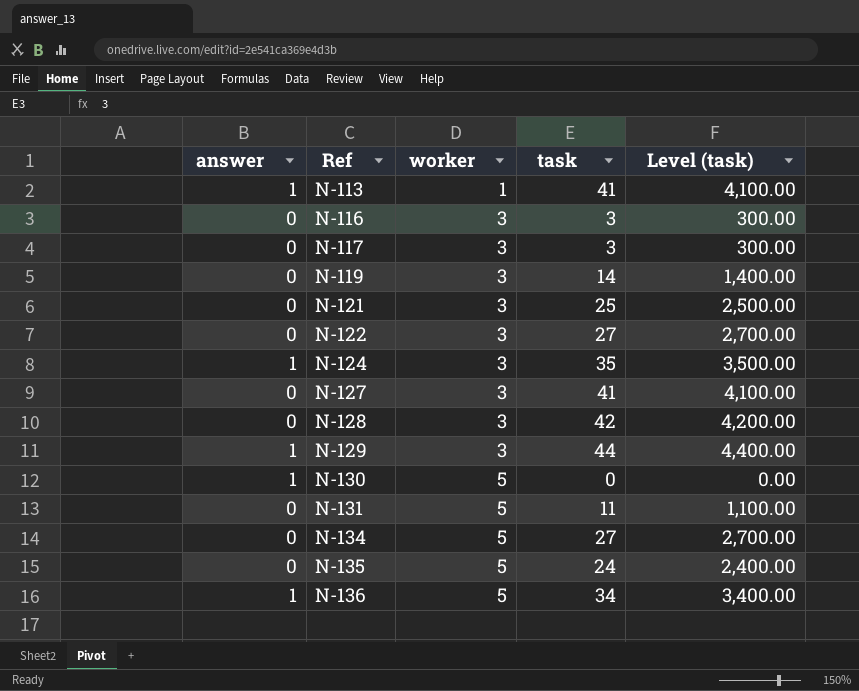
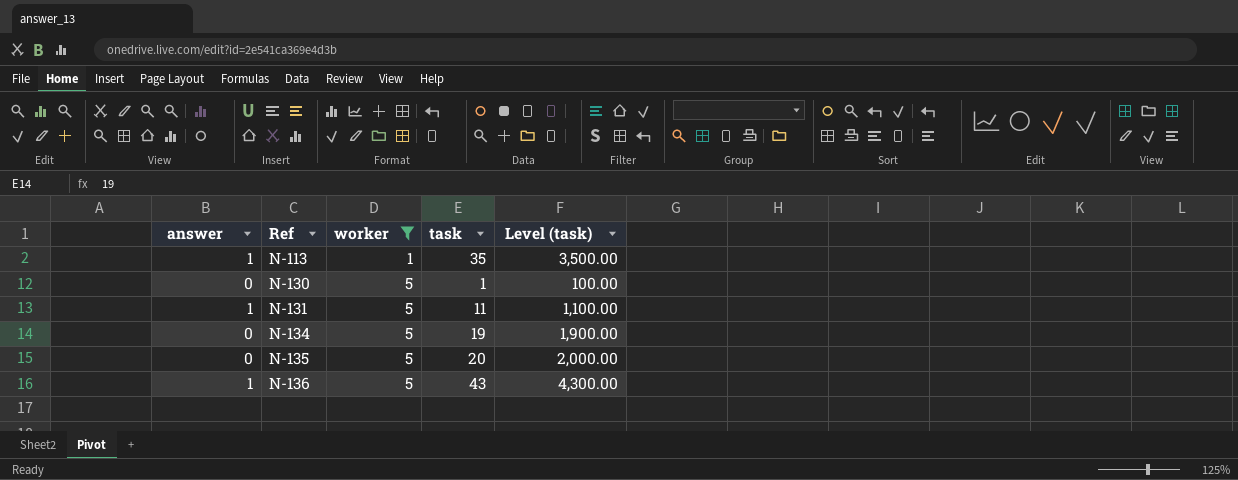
filter: none -> worker != 3
N-113 | task: 41 -> 35
N-113 | Level (task): 4,100.00 -> 3,500.00
N-130 | answer: 1 -> 0
N-130 | task: 0 -> 1
N-130 | Level (task): 0.00 -> 100.00
N-131 | answer: 0 -> 1
N-134 | task: 27 -> 19
N-134 | Level (task): 2,700.00 -> 1,900.00
N-135 | task: 24 -> 20
N-135 | Level (task): 2,400.00 -> 2,000.00
N-136 | task: 34 -> 43
N-136 | Level (task): 3,400.00 -> 4,300.00

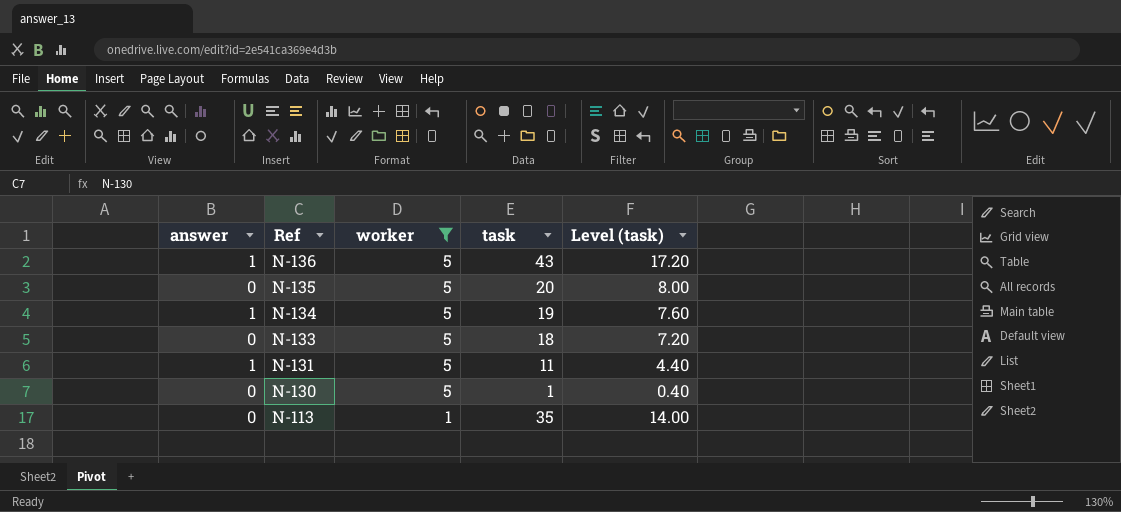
row order: Ref ascending -> Ref descending
column Level (task) | formula: [task] * 100 -> [task] * 0.4
N-134 | answer: 0 -> 1
row N-133: none -> 0 | 5 | 18 | 7.20
N-113 | answer: 1 -> 0

